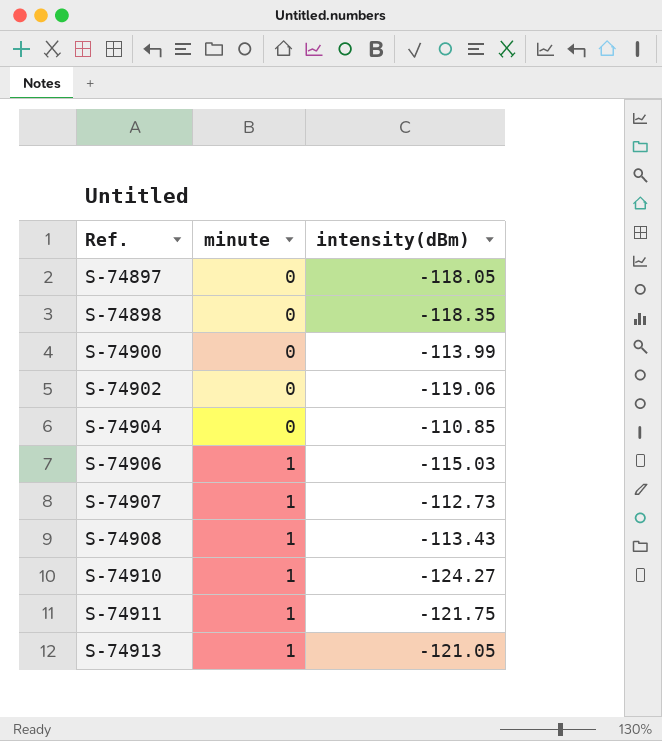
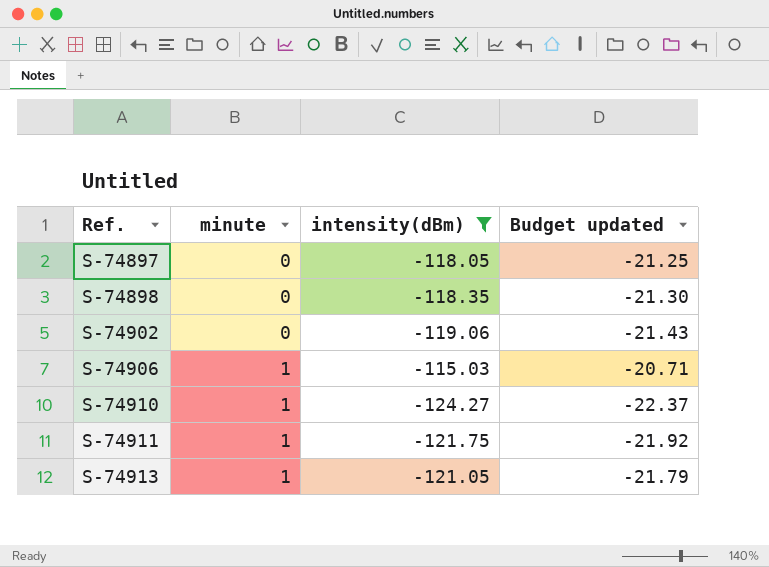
filter: none -> intensity(dBm) <= -115.03
column Budget updated | formula: none -> [intensity(dBm)] * 0.18

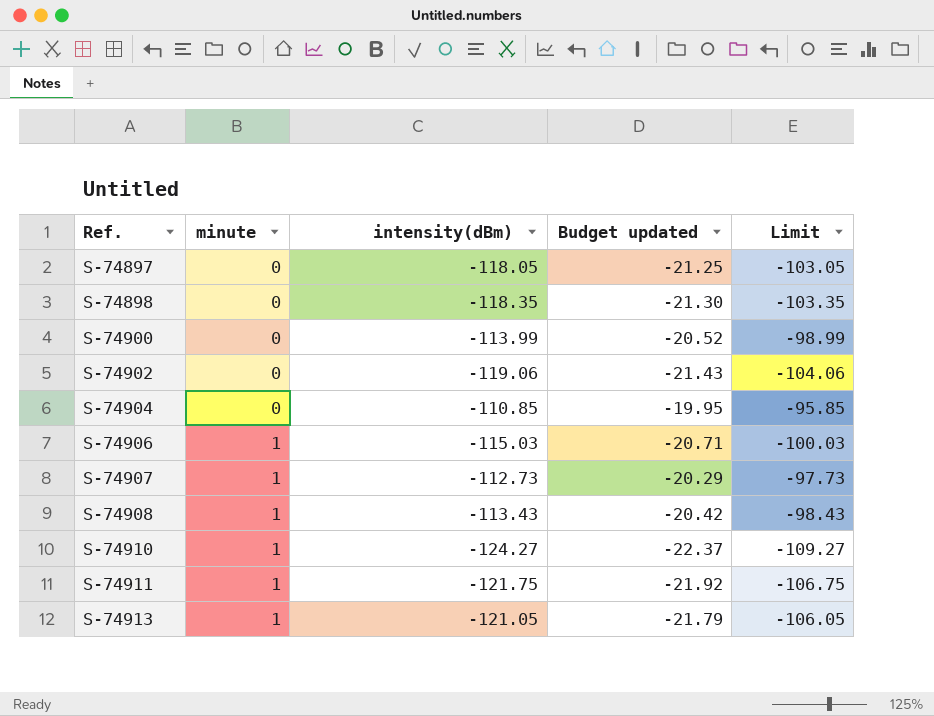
filter: intensity(dBm) <= -115.03 -> none
column Limit | formula: none -> [intensity(dBm)] + 15

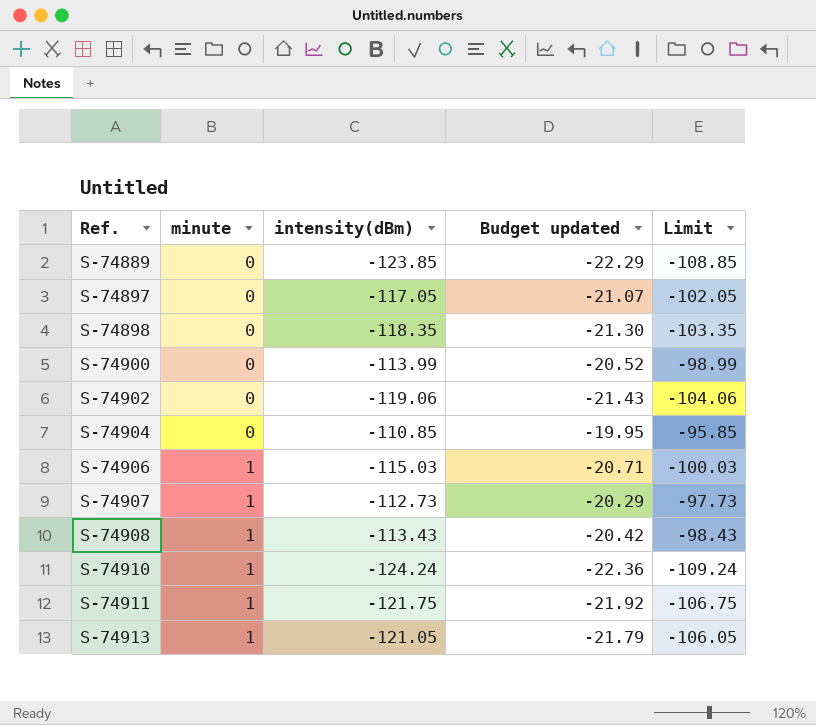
row S-74889: none -> 0 | -123.85 | -22.29 | -108.85
S-74897 | intensity(dBm): -118.05 -> -117.05
S-74897 | Budget updated: -21.25 -> -21.07
S-74897 | Limit: -103.05 -> -102.05
S-74910 | intensity(dBm): -124.27 -> -124.24
S-74910 | Budget updated: -22.37 -> -22.36
S-74910 | Limit: -109.27 -> -109.24

